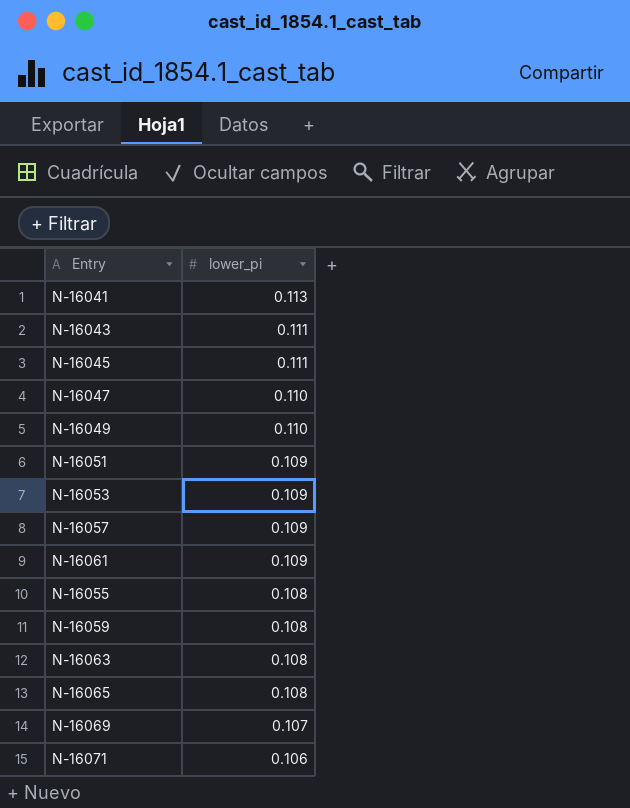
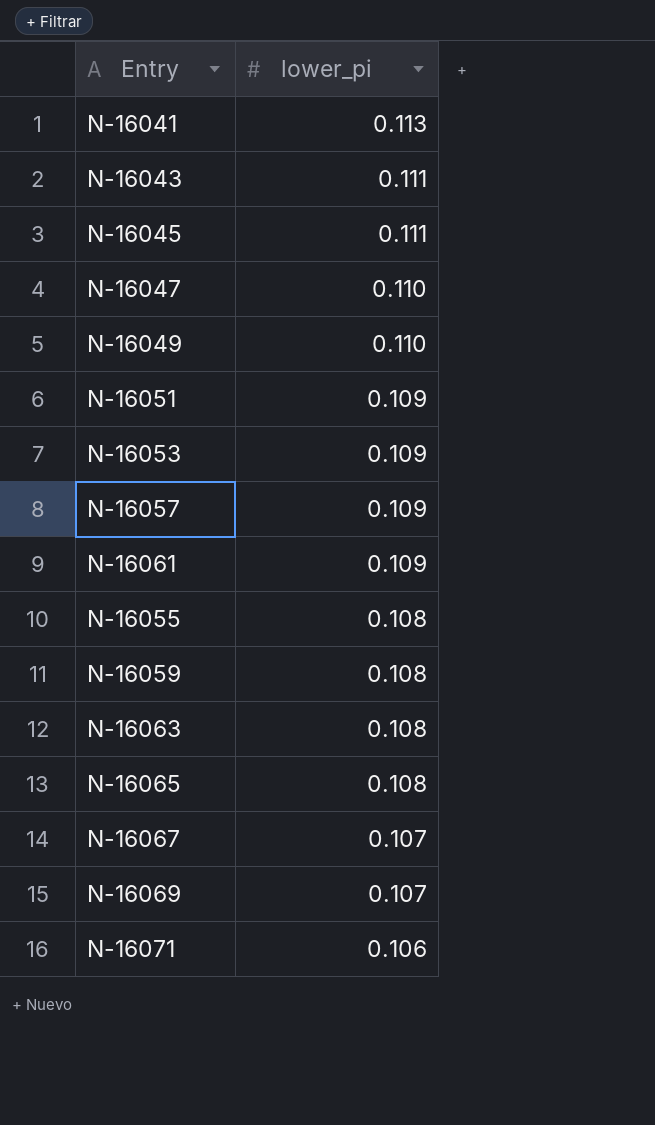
row N-16067: none -> 0.107

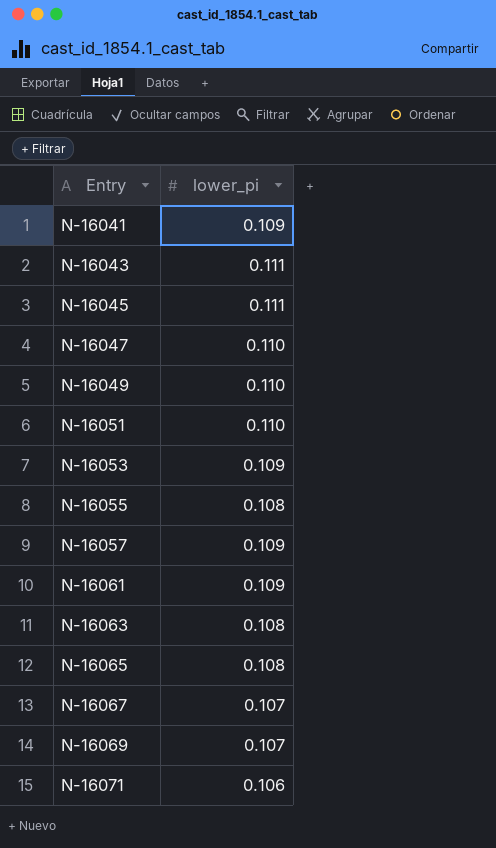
row order: lower_pi descending -> Entry ascending
row N-16059: 0.108 -> none
N-16041 | lower_pi: 0.113 -> 0.109
N-16051 | lower_pi: 0.109 -> 0.110

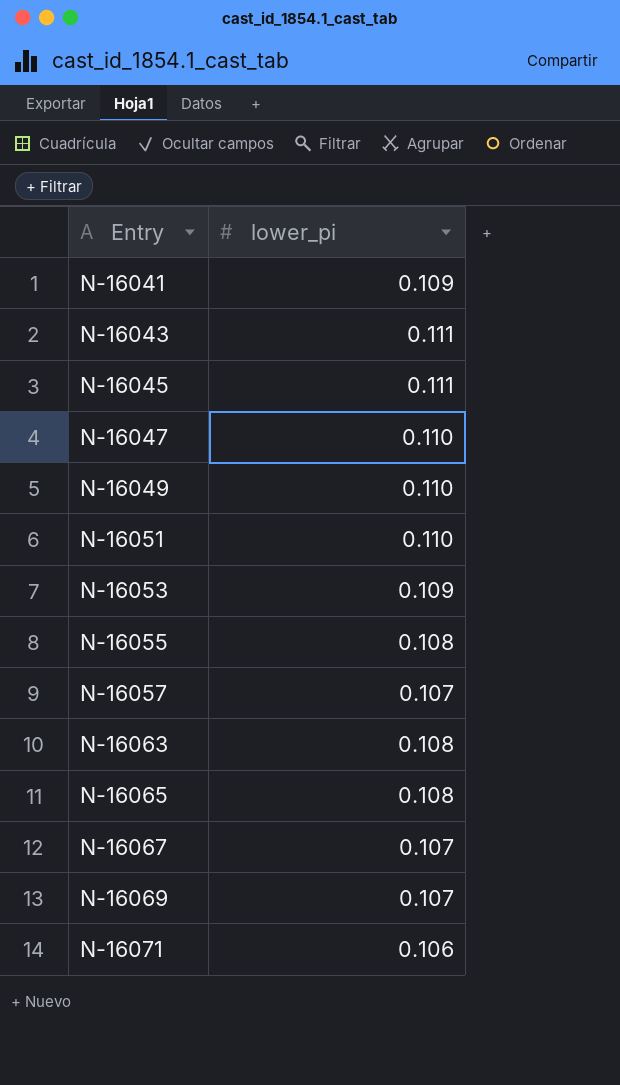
row N-16061: 0.109 -> none
N-16057 | lower_pi: 0.109 -> 0.107

